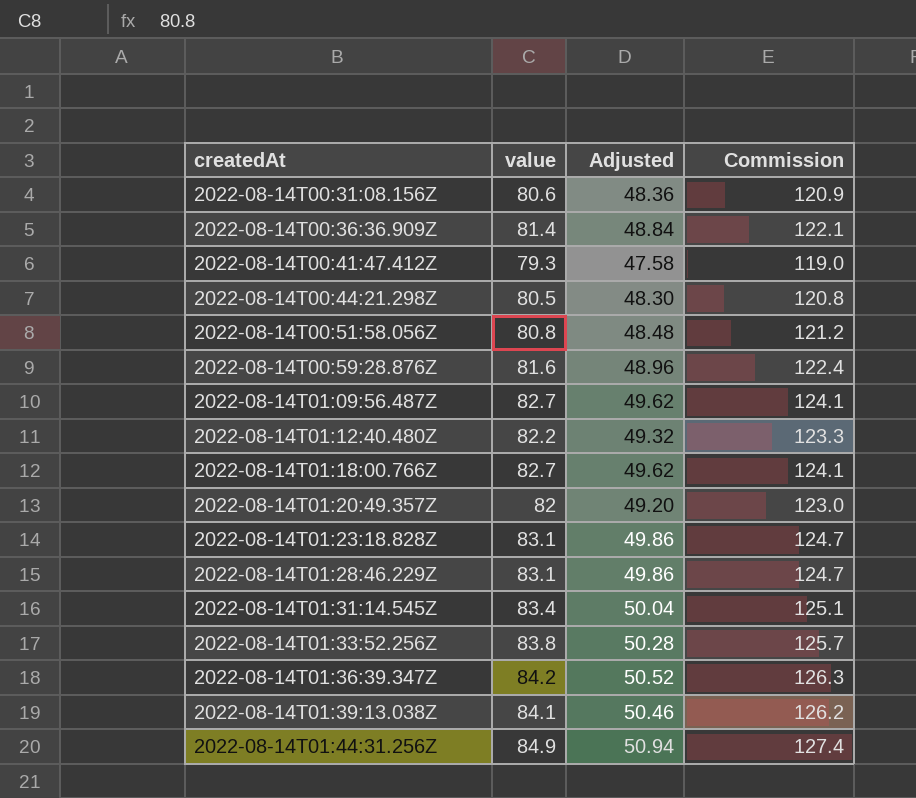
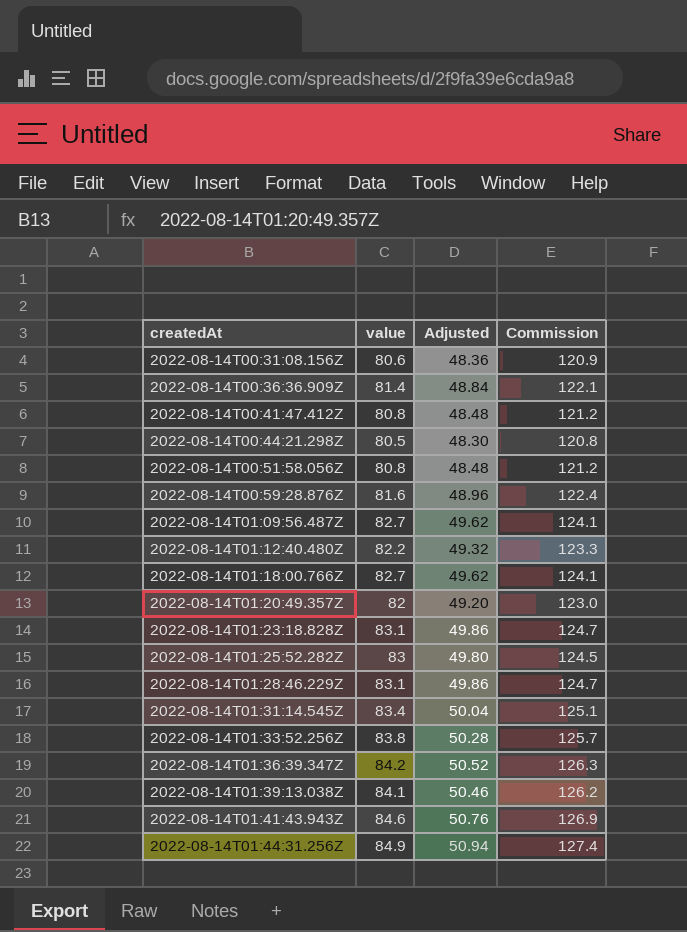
2022-08-14T00:41:47.412Z | value: 79.3 -> 80.8
2022-08-14T00:41:47.412Z | Adjusted: 47.58 -> 48.48
2022-08-14T00:41:47.412Z | Commission: 119.0 -> 121.2
row 2022-08-14T01:25:52.282Z: none -> 83 | 49.80 | 124.5
row 2022-08-14T01:41:43.943Z: none -> 84.6 | 50.76 | 126.9

